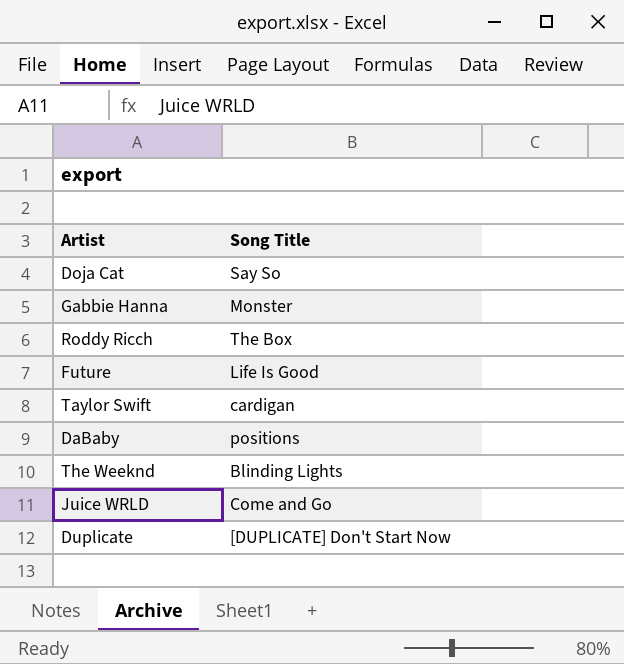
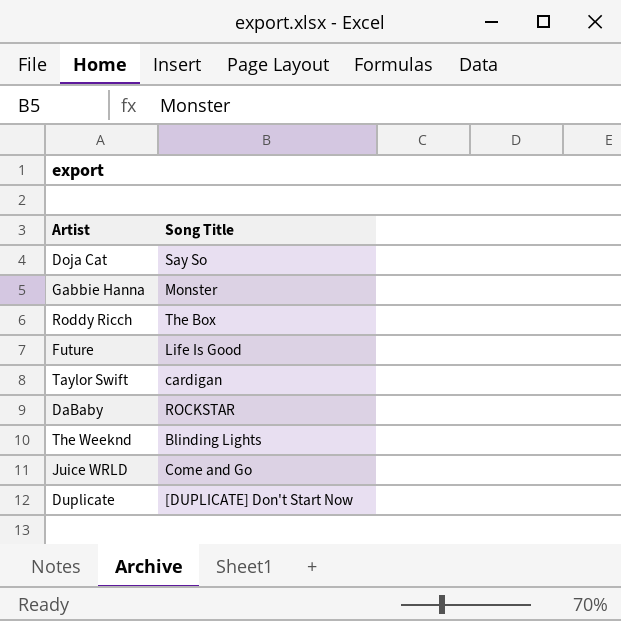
DaBaby | Song Title: positions -> ROCKSTAR

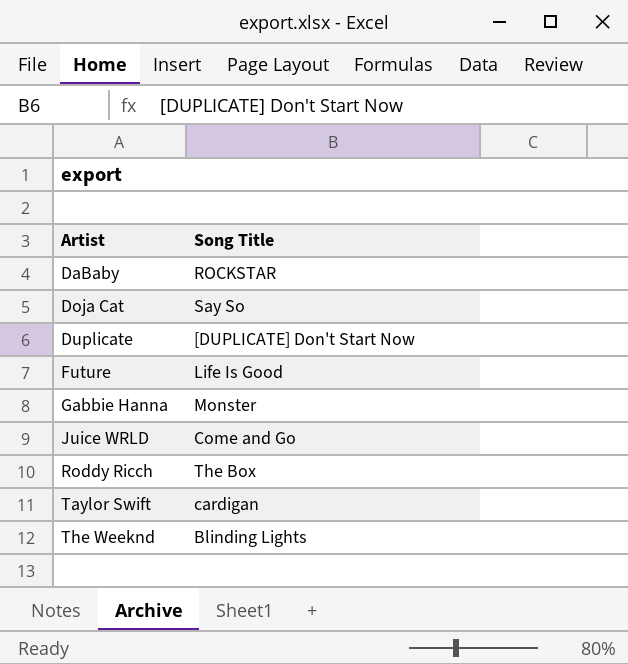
row order: none -> Artist ascending

